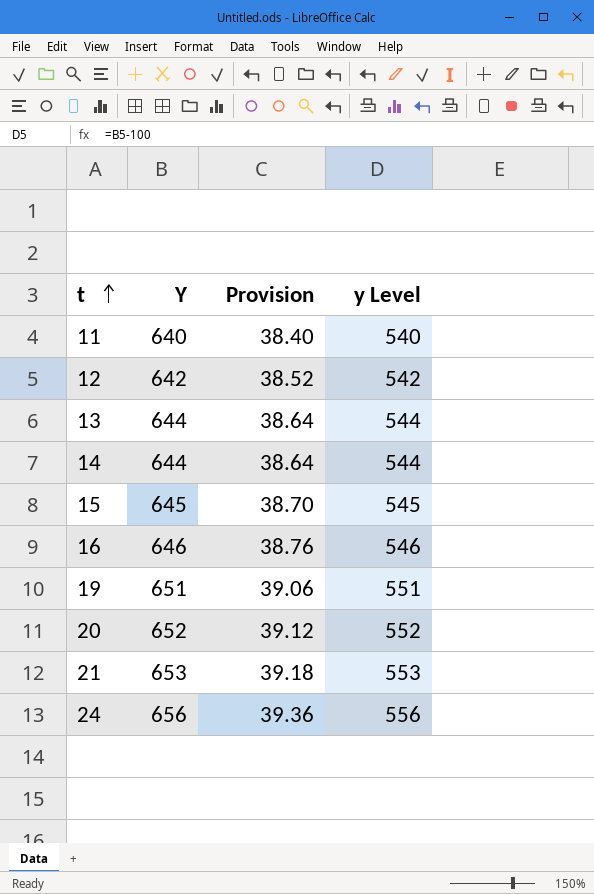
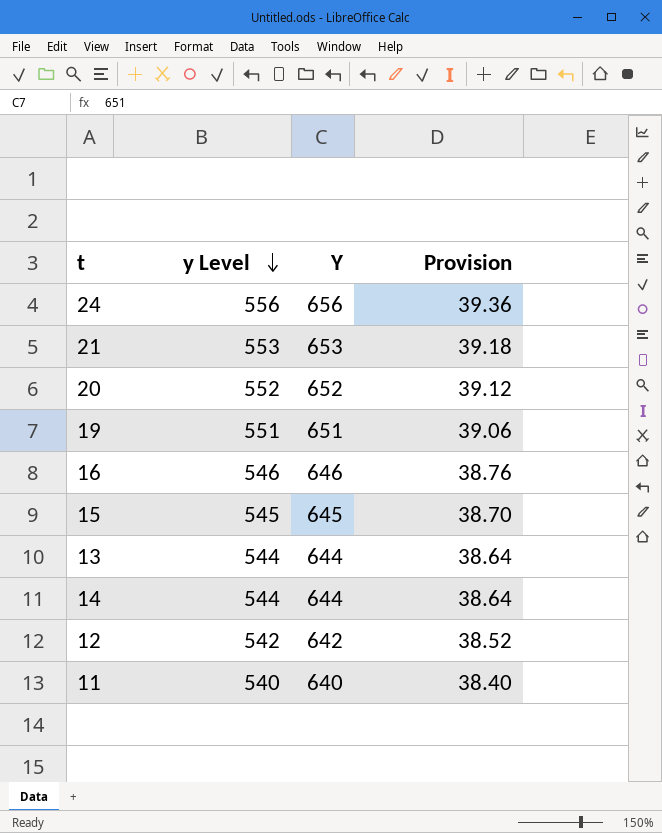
row order: t ascending -> y Level descending
column y Level | position: 4 -> 2

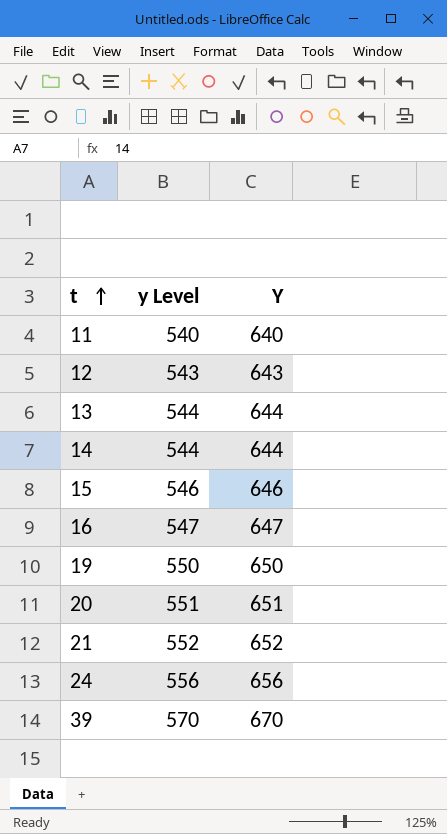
row order: y Level descending -> t ascending
column Provision | formula: [Y] * 0.06 -> none
12 | y Level: 542 -> 543
12 | Y: 642 -> 643
15 | y Level: 545 -> 546
15 | Y: 645 -> 646
16 | y Level: 546 -> 547
16 | Y: 646 -> 647
19 | y Level: 551 -> 550
19 | Y: 651 -> 650
20 | y Level: 552 -> 551
20 | Y: 652 -> 651
21 | y Level: 553 -> 552
21 | Y: 653 -> 652
row 39: none -> 570 | 670

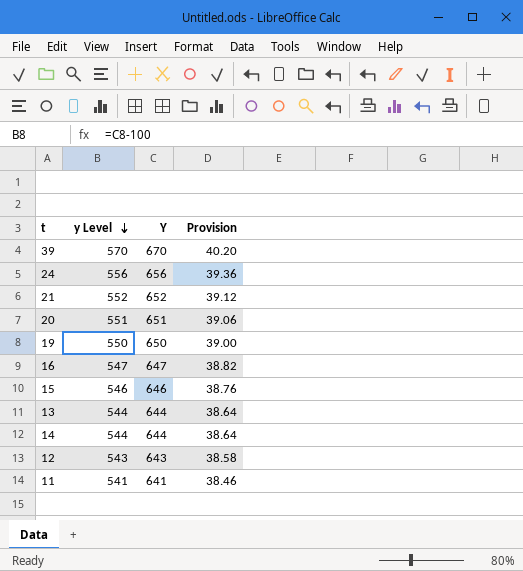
row order: t ascending -> y Level descending
column Provision | formula: none -> [Y] * 0.06
11 | y Level: 540 -> 541
11 | Y: 640 -> 641

